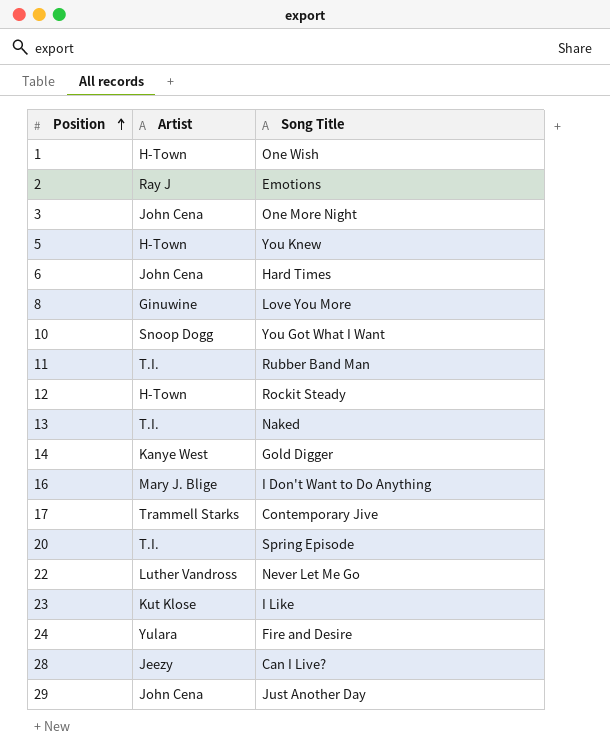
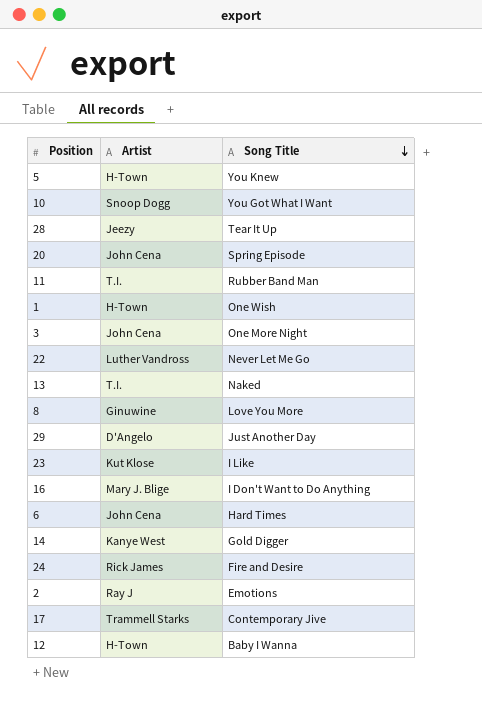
row order: Position ascending -> Song Title descending
28 | Song Title: Can I Live? -> Tear It Up
20 | Artist: T.I. -> John Cena
29 | Artist: John Cena -> D'Angelo
24 | Artist: Yulara -> Rick James
12 | Song Title: Rockit Steady -> Baby I Wanna

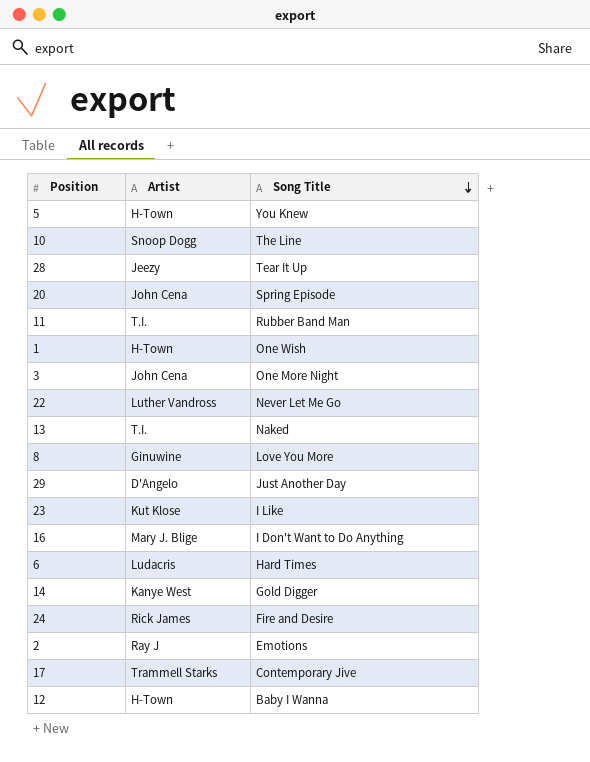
10 | Song Title: You Got What I Want -> The Line
6 | Artist: John Cena -> Ludacris

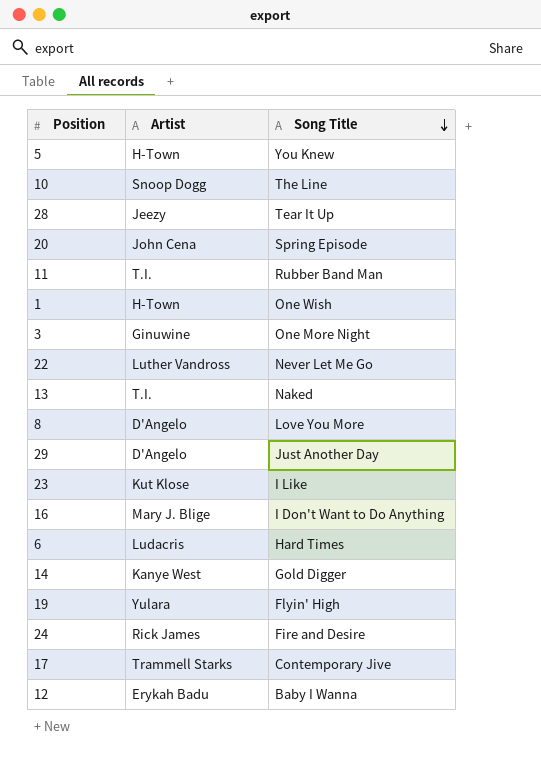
row 2: Ray J | Emotions -> none
3 | Artist: John Cena -> Ginuwine
8 | Artist: Ginuwine -> D'Angelo
row 19: none -> Yulara | Flyin' High
12 | Artist: H-Town -> Erykah Badu

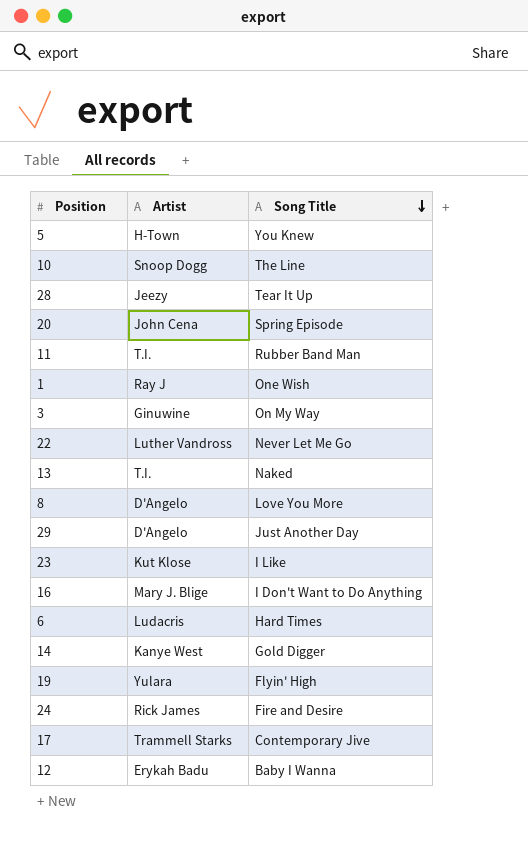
1 | Artist: H-Town -> Ray J
3 | Song Title: One More Night -> On My Way

